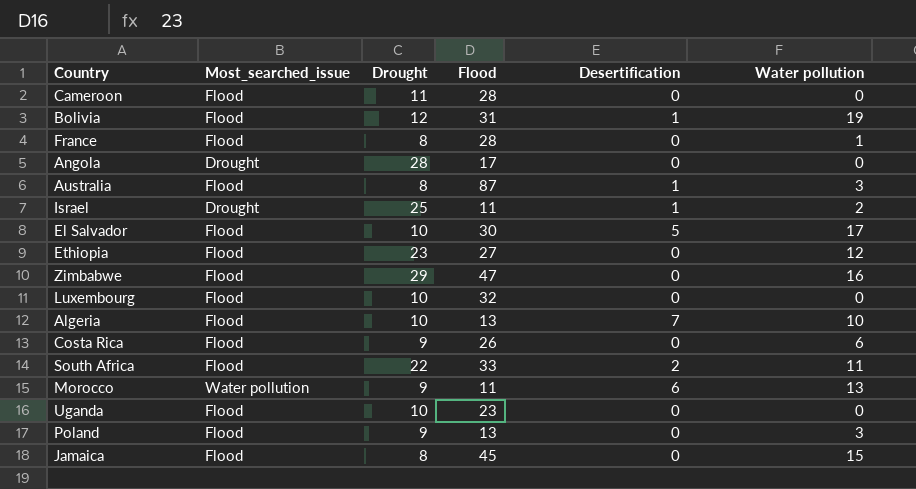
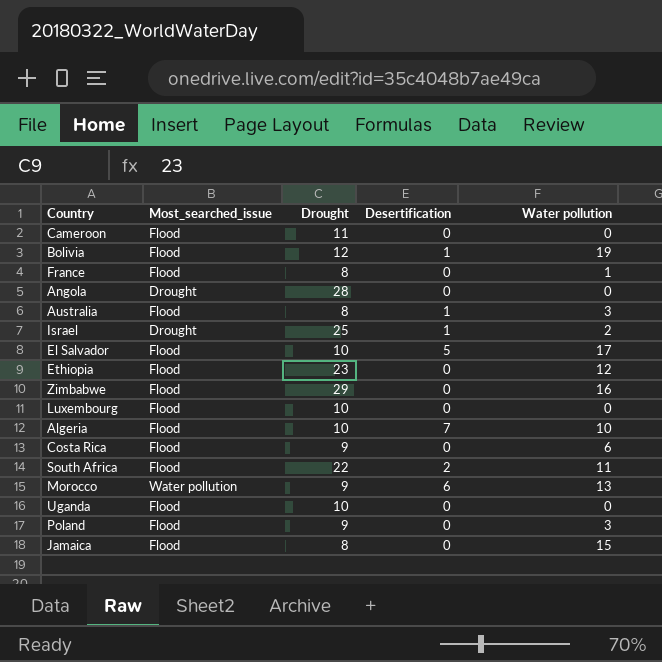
column Flood | position: 4 -> none

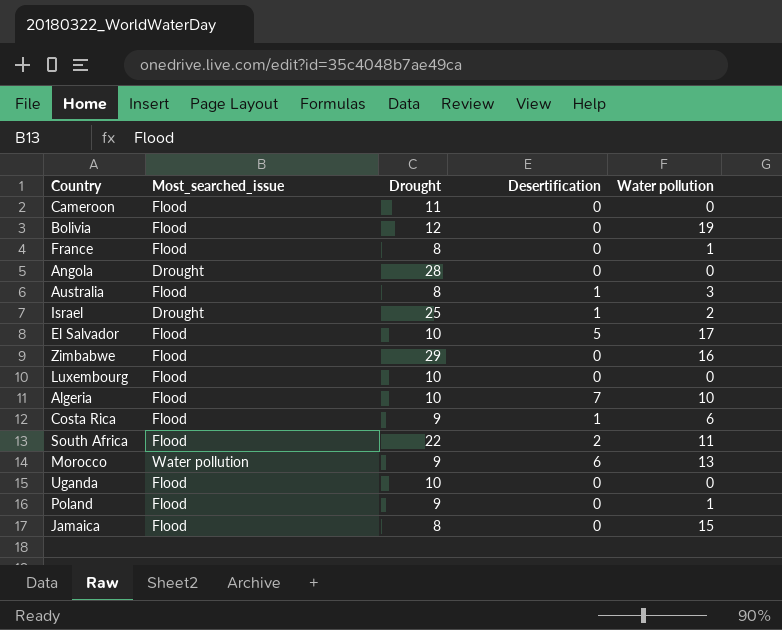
row Ethiopia: Flood | 23 | 0 | 12 -> none
Bolivia | Desertification: 1 -> 0
Costa Rica | Desertification: 0 -> 1
Poland | Water pollution: 3 -> 1

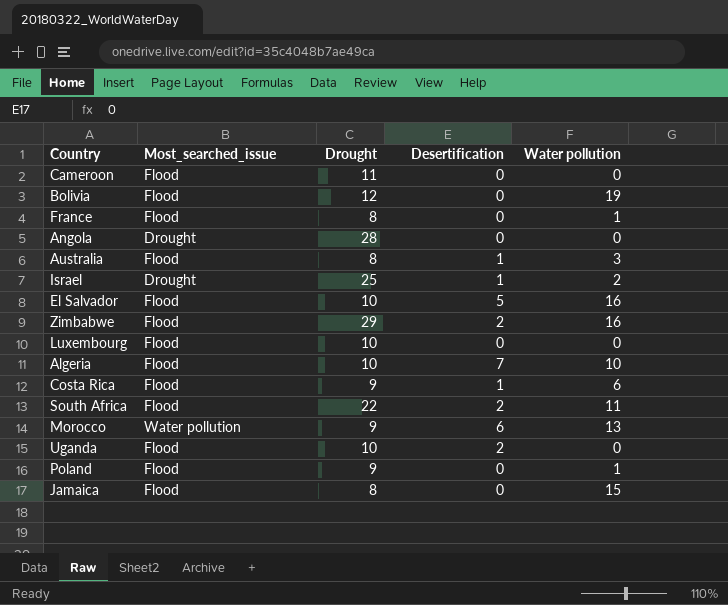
El Salvador | Water pollution: 17 -> 16
Zimbabwe | Desertification: 0 -> 2
Uganda | Desertification: 0 -> 2

